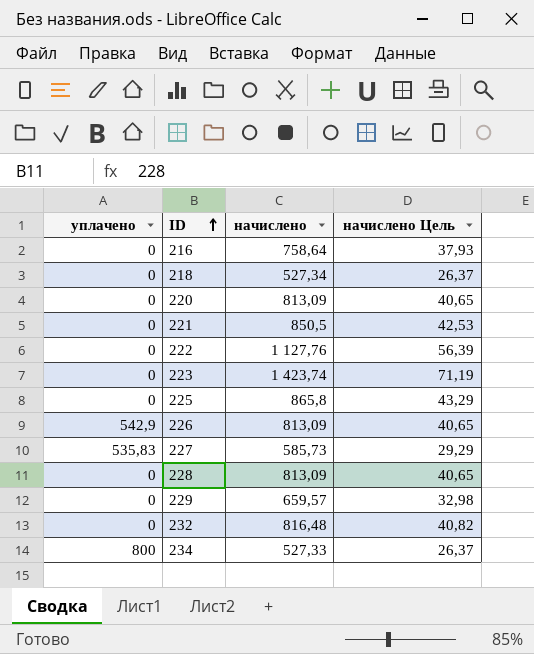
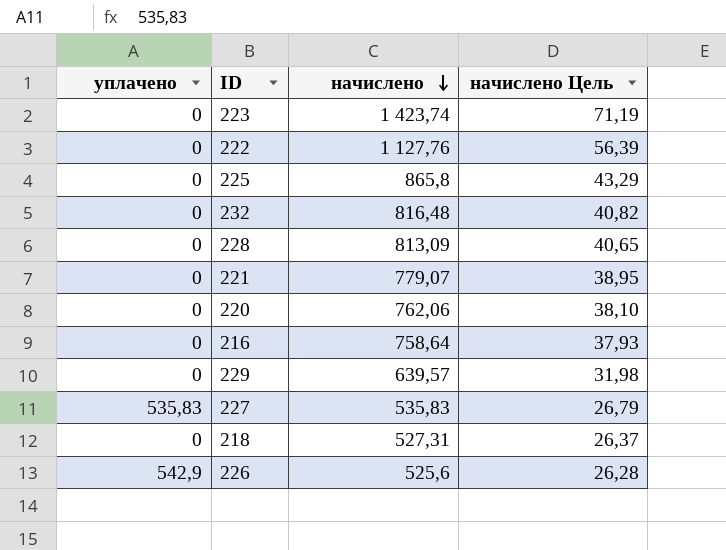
row order: ID ascending -> начислено descending
row 234: 800 | 527,33 | 26,37 -> none
221 | начислено: 850,5 -> 779,07
221 | начислено Цель: 42,53 -> 38,95
220 | начислено: 813,09 -> 762,06
220 | начислено Цель: 40,65 -> 38,10
229 | начислено: 659,57 -> 639,57
229 | начислено Цель: 32,98 -> 31,98
227 | начислено: 585,73 -> 535,83
227 | начислено Цель: 29,29 -> 26,79
218 | начислено: 527,34 -> 527,31
226 | начислено: 813,09 -> 525,6
226 | начислено Цель: 40,65 -> 26,28

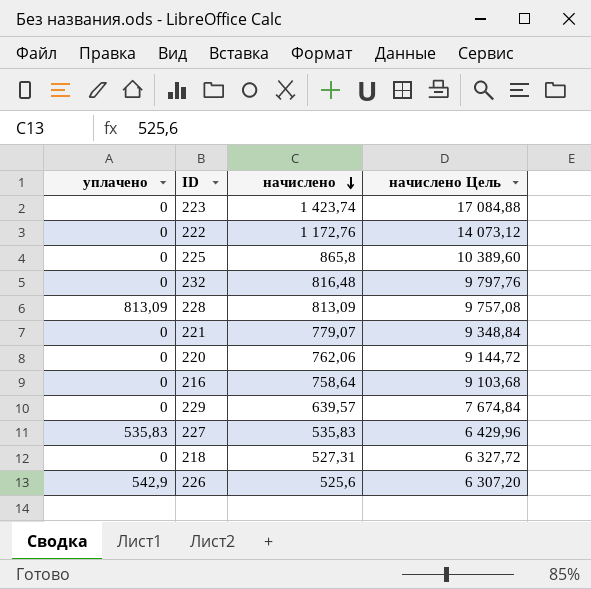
column начислено Цель | formula: [начислено] * 0,05 -> [начислено] * 12
222 | начислено: 1 127,76 -> 1 172,76
228 | уплачено: 0 -> 813,09

